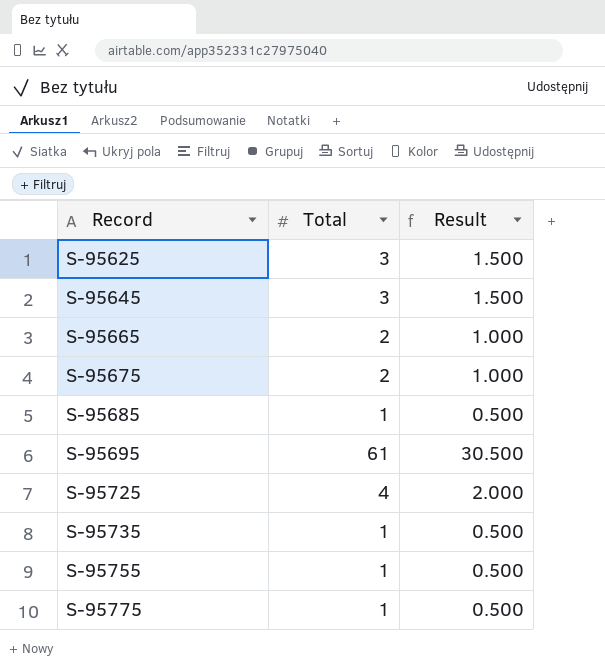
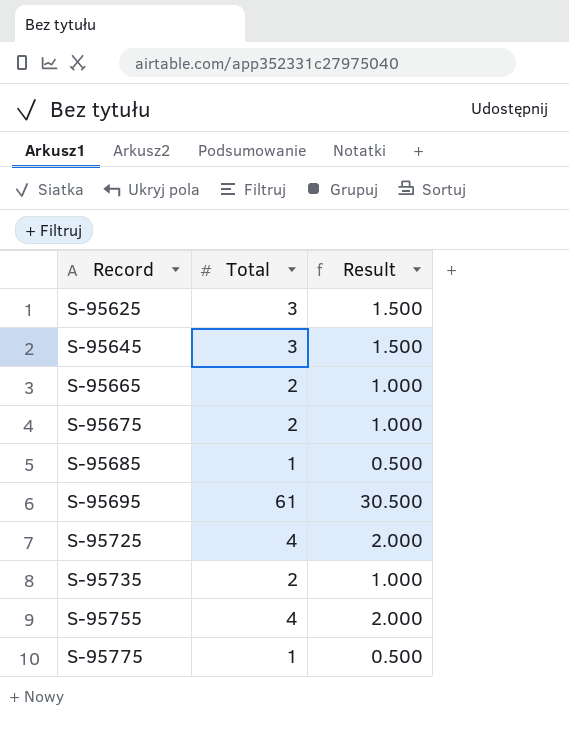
S-95735 | Total: 1 -> 2
S-95735 | Result: 0.500 -> 1.000
S-95755 | Total: 1 -> 4
S-95755 | Result: 0.500 -> 2.000

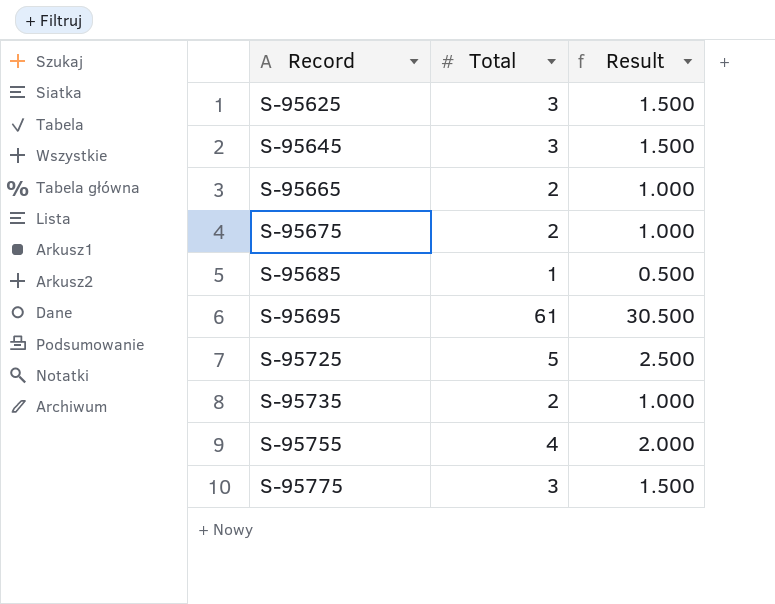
S-95725 | Total: 4 -> 5
S-95725 | Result: 2.000 -> 2.500
S-95775 | Total: 1 -> 3
S-95775 | Result: 0.500 -> 1.500

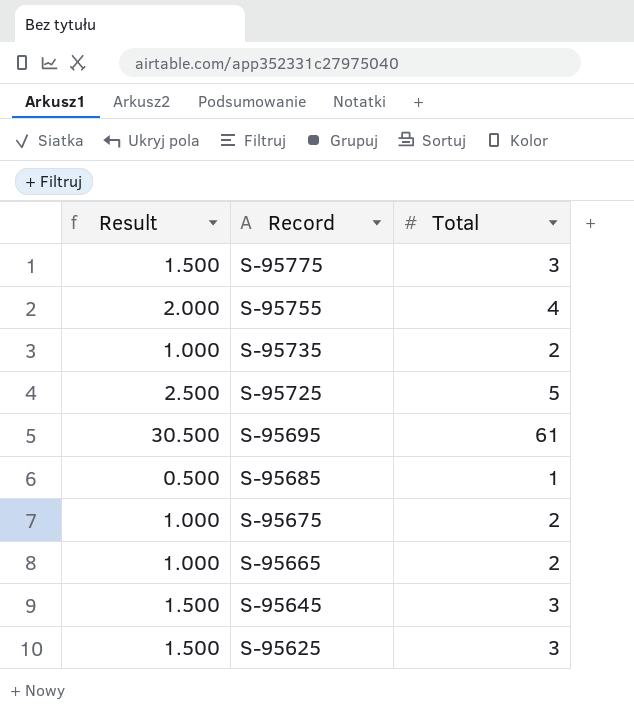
row order: Record ascending -> Record descending
column Result | position: 3 -> 1

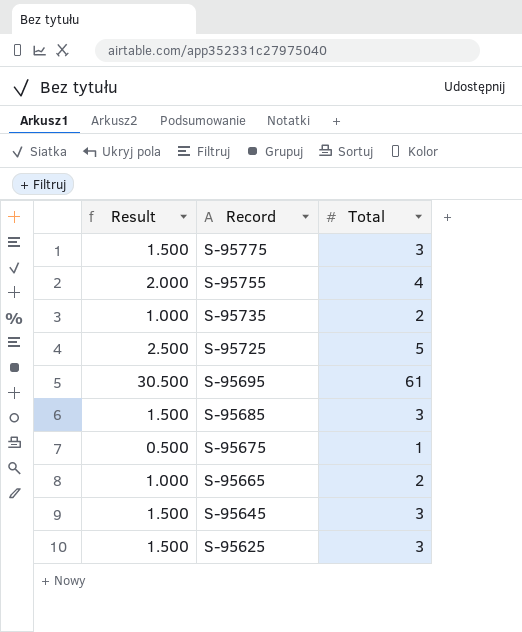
S-95685 | Result: 0.500 -> 1.500
S-95685 | Total: 1 -> 3
S-95675 | Result: 1.000 -> 0.500
S-95675 | Total: 2 -> 1

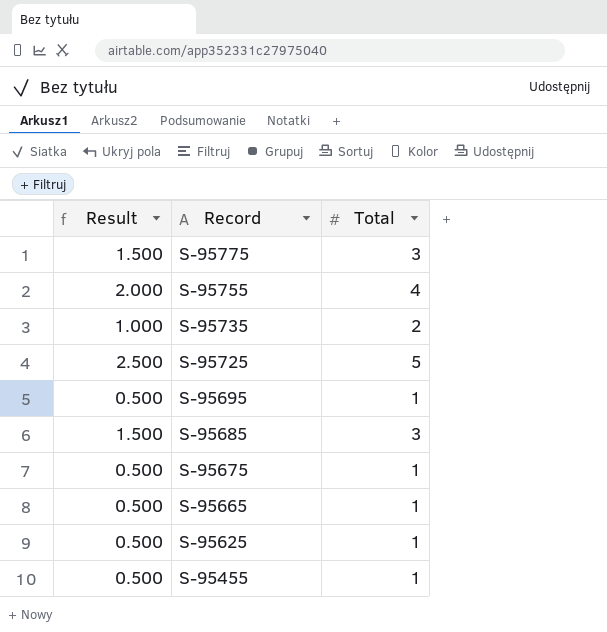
row S-95645: 1.500 | 3 -> none
S-95695 | Result: 30.500 -> 0.500
S-95695 | Total: 61 -> 1
S-95665 | Result: 1.000 -> 0.500
S-95665 | Total: 2 -> 1
S-95625 | Result: 1.500 -> 0.500
S-95625 | Total: 3 -> 1
row S-95455: none -> 0.500 | 1

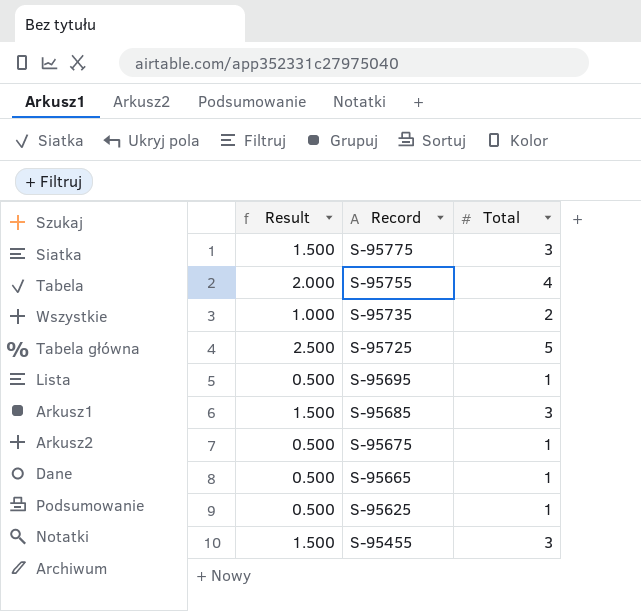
S-95455 | Result: 0.500 -> 1.500
S-95455 | Total: 1 -> 3

